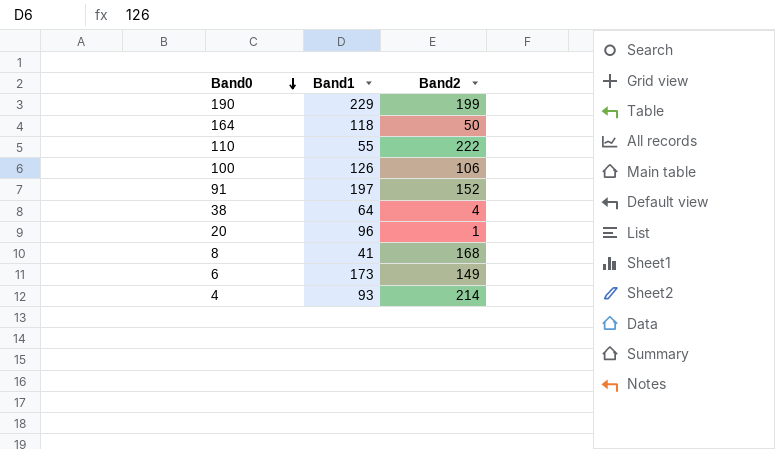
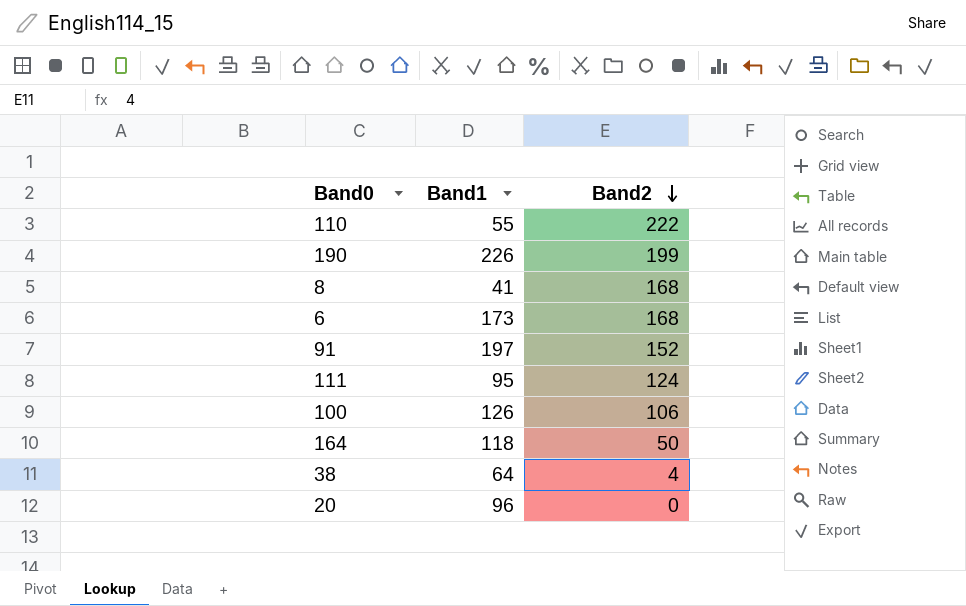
row order: Band0 descending -> Band2 descending
row 4: 93 | 214 -> none
190 | Band1: 229 -> 226
6 | Band2: 149 -> 168
row 111: none -> 95 | 124
20 | Band2: 1 -> 0

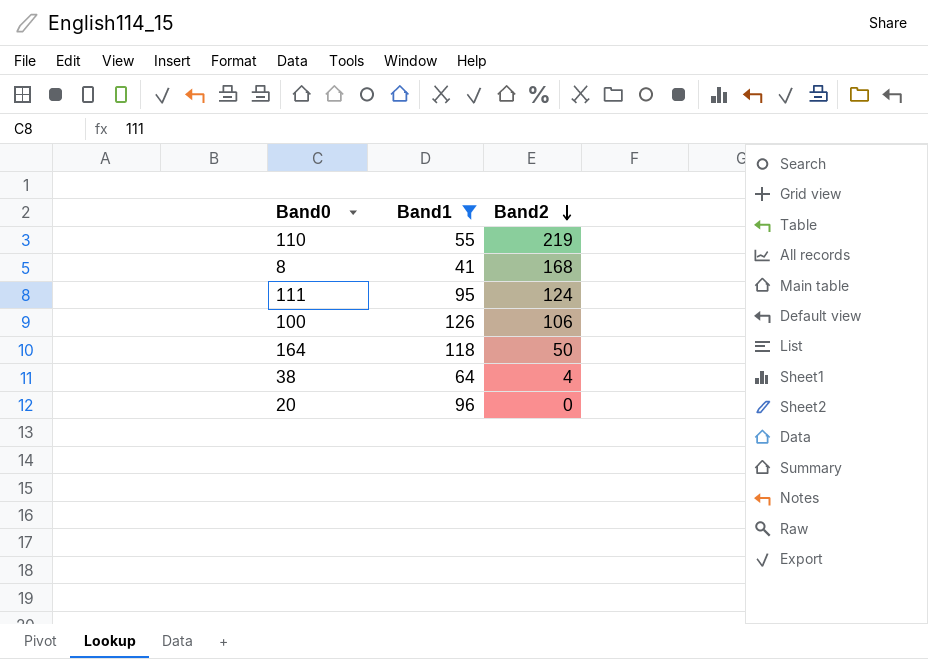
filter: none -> Band1 <= 126
110 | Band2: 222 -> 219

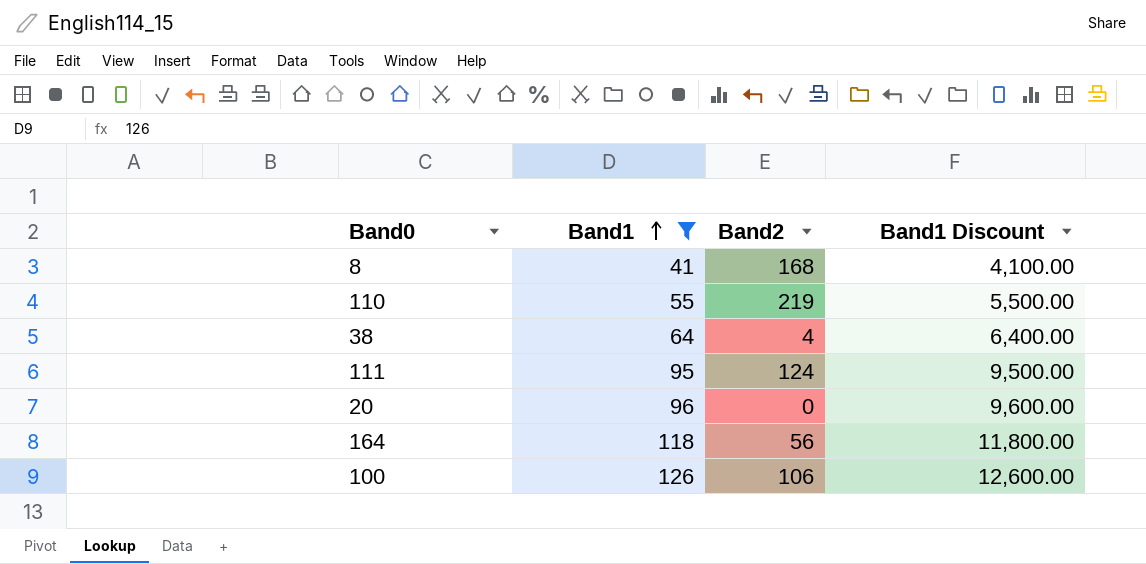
row order: Band2 descending -> Band1 ascending
column Band1 Discount | formula: none -> [Band1] * 100
164 | Band2: 50 -> 56

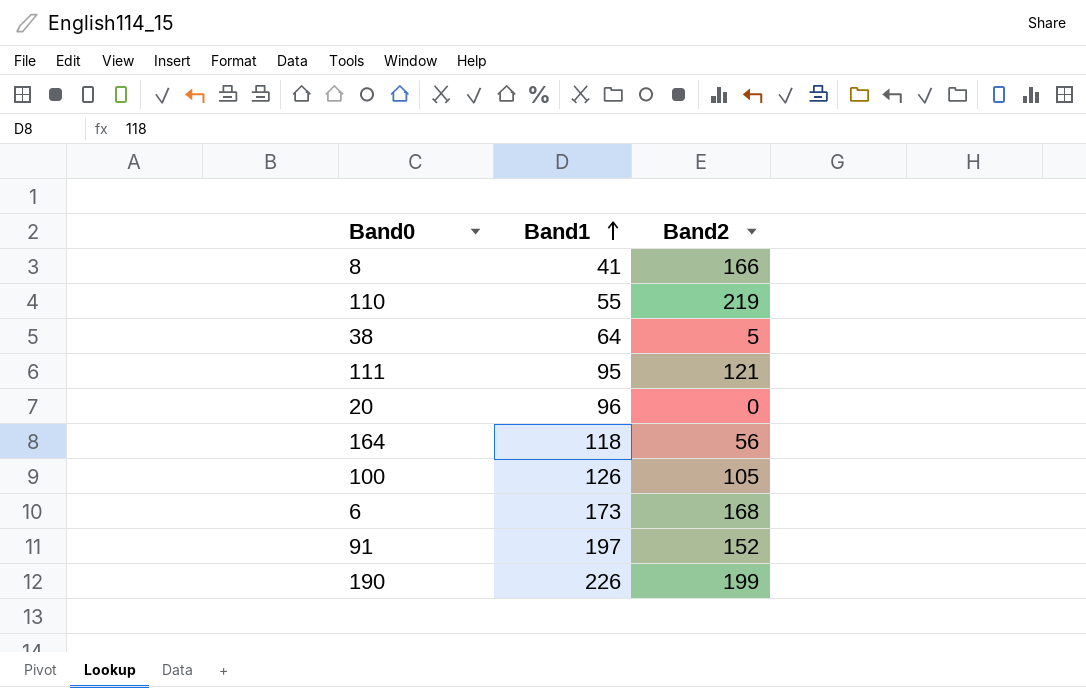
filter: Band1 <= 126 -> none
column Band1 Discount | formula: [Band1] * 100 -> none
8 | Band2: 168 -> 166
38 | Band2: 4 -> 5
111 | Band2: 124 -> 121
100 | Band2: 106 -> 105

